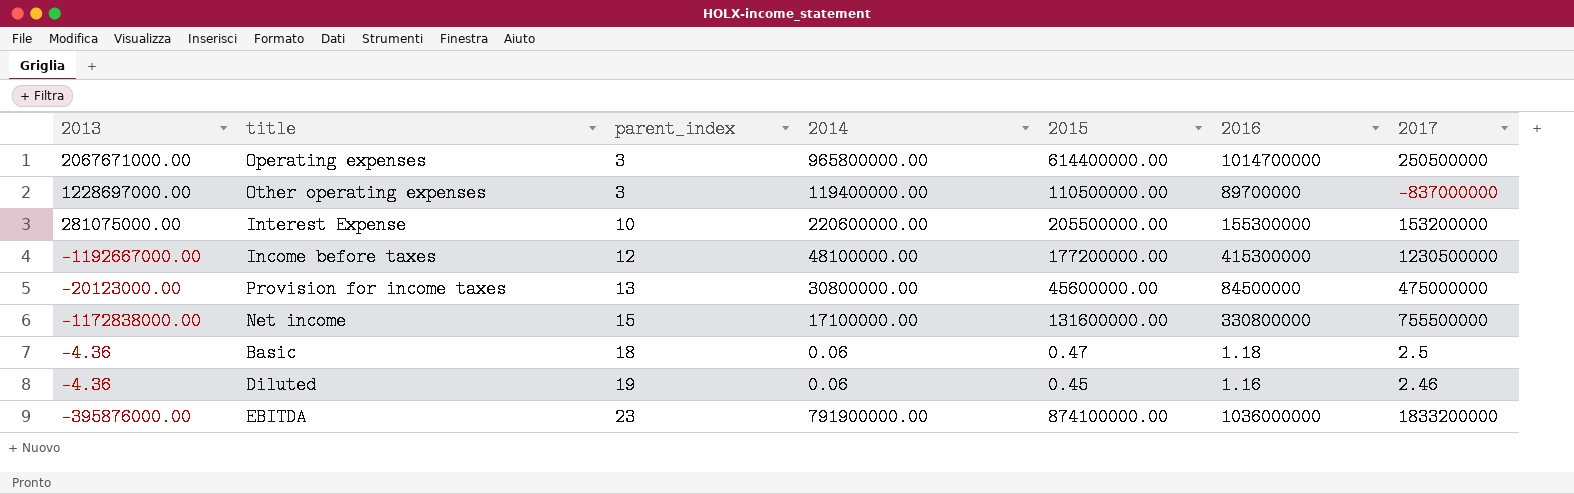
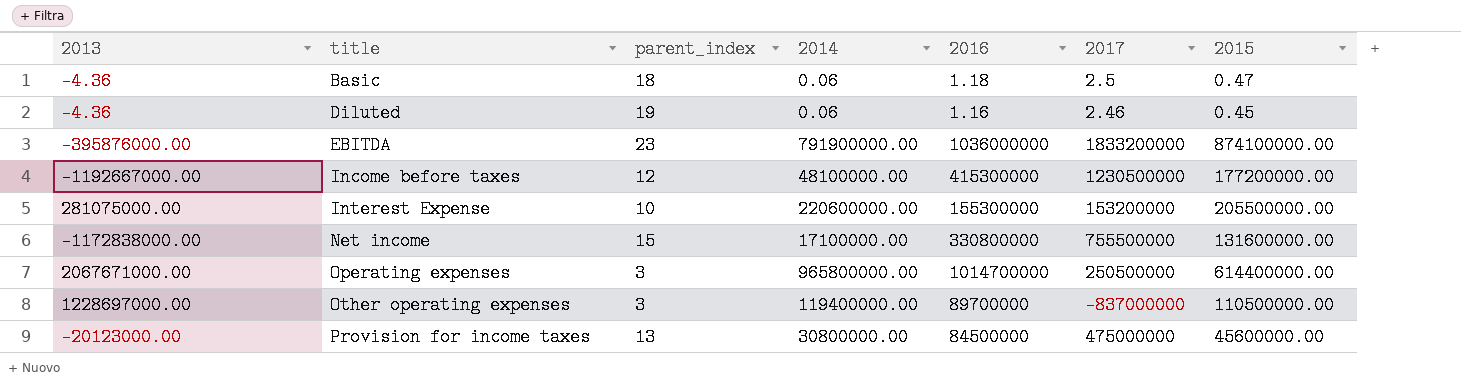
row order: parent_index ascending -> title ascending
column 2015 | position: 5 -> 7

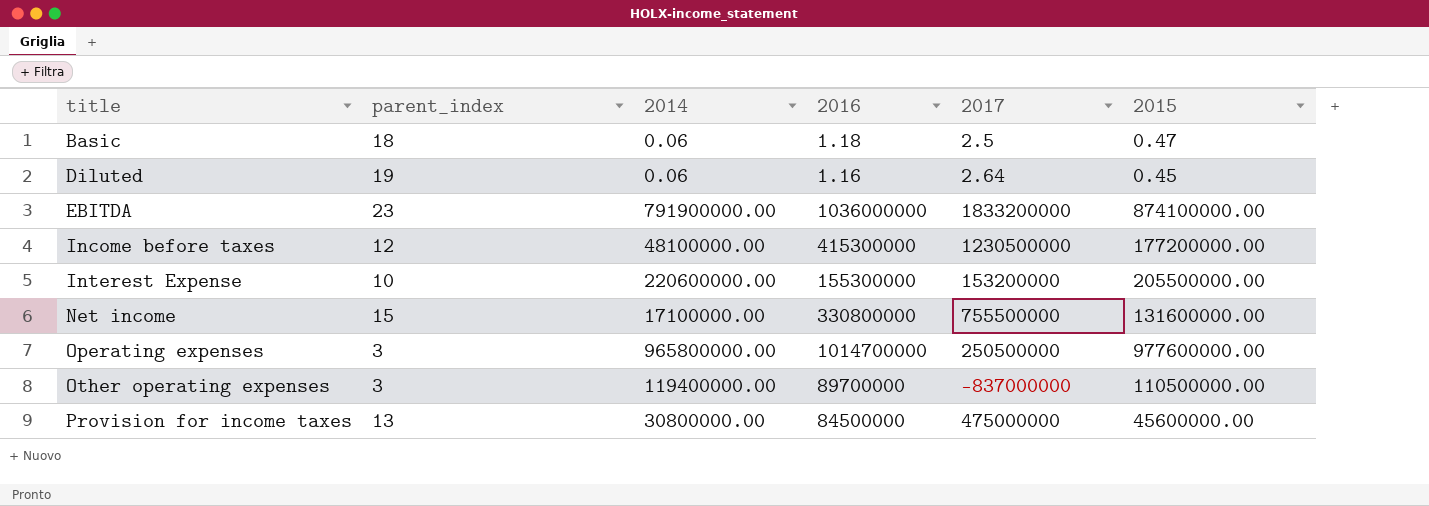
column 2013 | position: 1 -> none
Diluted | 2017: 2.46 -> 2.64
Operating expenses | 2015: 614400000.00 -> 977600000.00

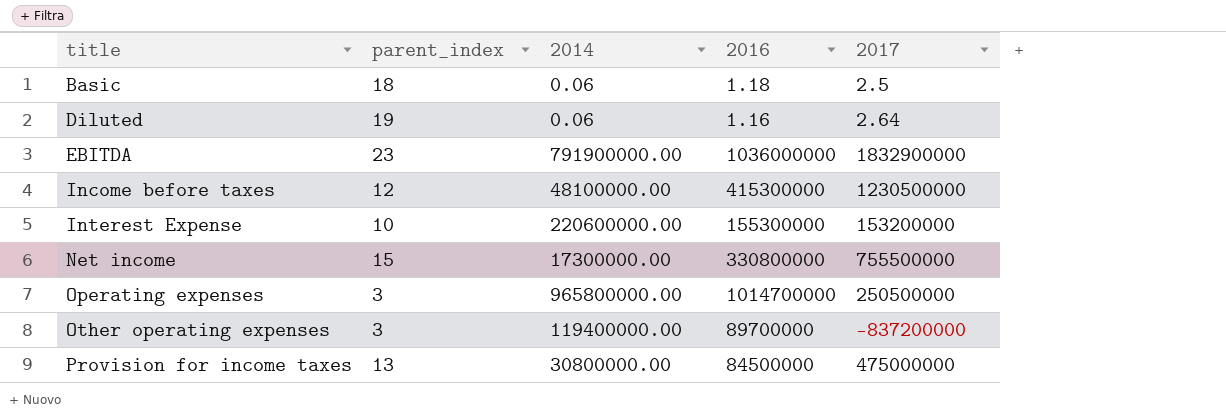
column 2015 | position: 6 -> none
EBITDA | 2017: 1833200000 -> 1832900000
Net income | 2014: 17100000.00 -> 17300000.00
Other operating expenses | 2017: -837000000 -> -837200000

